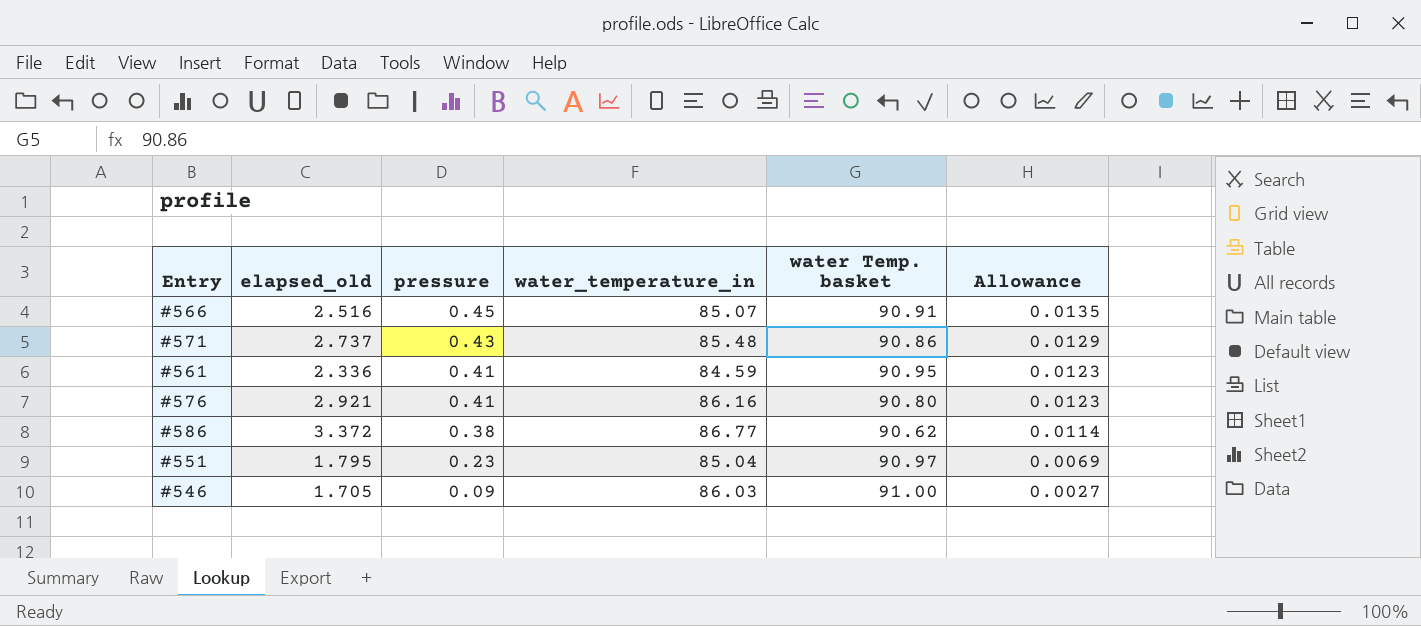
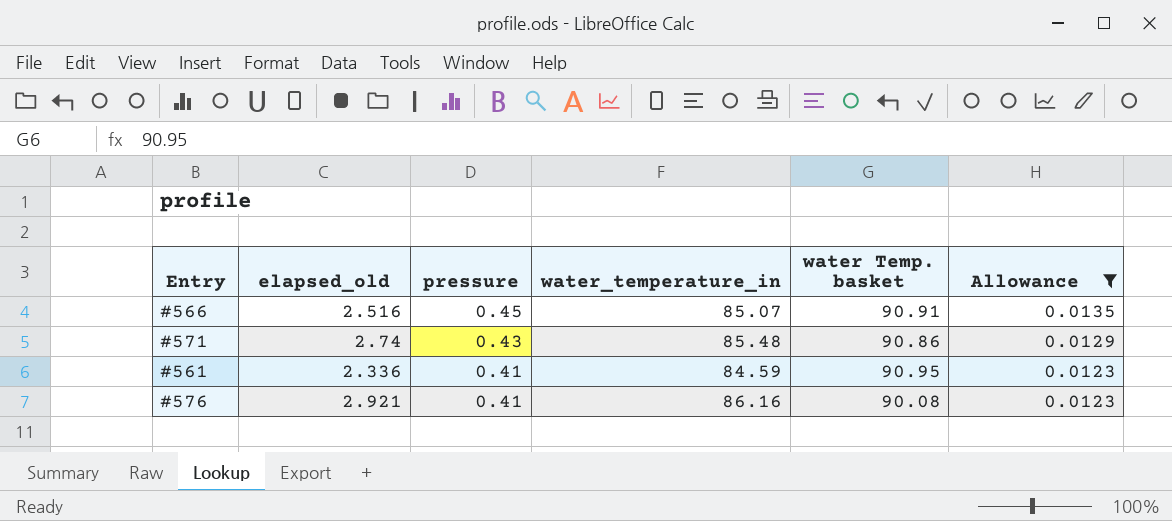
filter: none -> Allowance >= 0.0123
#571 | elapsed_old: 2.737 -> 2.74
#576 | water Temp. basket: 90.80 -> 90.08

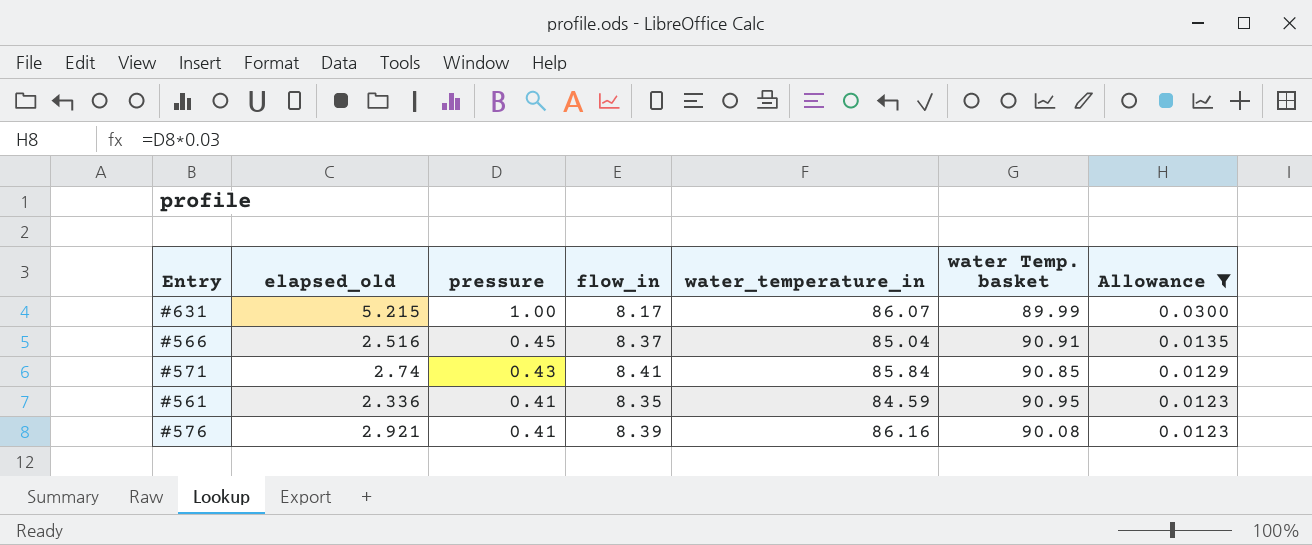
column flow_in | position: none -> 4
row #631: none -> 5.215 | 1.00 | 8.17 | 86.07 | 89.99 | 0.0300
#566 | water_temperature_in: 85.07 -> 85.04
#571 | water_temperature_in: 85.48 -> 85.84
#571 | water Temp. basket: 90.86 -> 90.85

